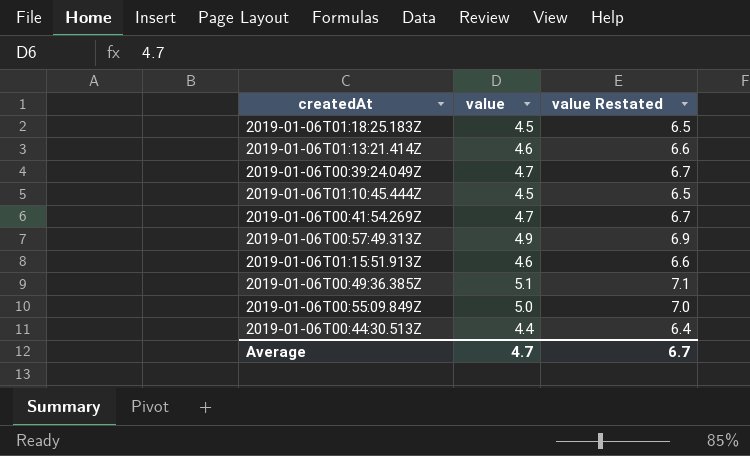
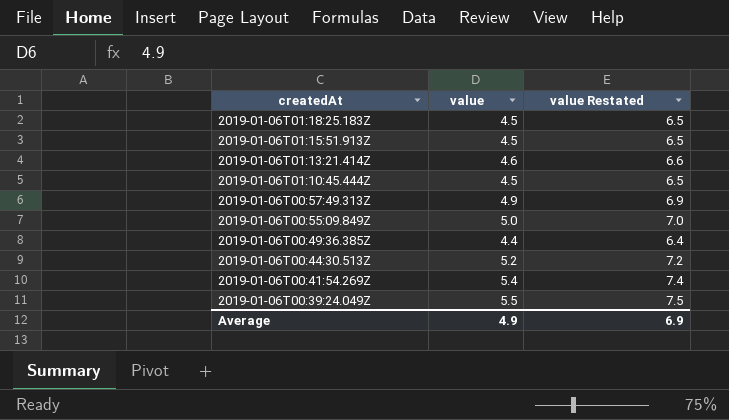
row order: none -> createdAt descending
2019-01-06T01:15:51.913Z | value: 4.6 -> 4.5
2019-01-06T01:15:51.913Z | value Restated: 6.6 -> 6.5
2019-01-06T00:49:36.385Z | value: 5.1 -> 4.4
2019-01-06T00:49:36.385Z | value Restated: 7.1 -> 6.4
2019-01-06T00:44:30.513Z | value: 4.4 -> 5.2
2019-01-06T00:44:30.513Z | value Restated: 6.4 -> 7.2
2019-01-06T00:41:54.269Z | value: 4.7 -> 5.4
2019-01-06T00:41:54.269Z | value Restated: 6.7 -> 7.4
2019-01-06T00:39:24.049Z | value: 4.7 -> 5.5
2019-01-06T00:39:24.049Z | value Restated: 6.7 -> 7.5
Average | value: 4.7 -> 4.9
Average | value Restated: 6.7 -> 6.9

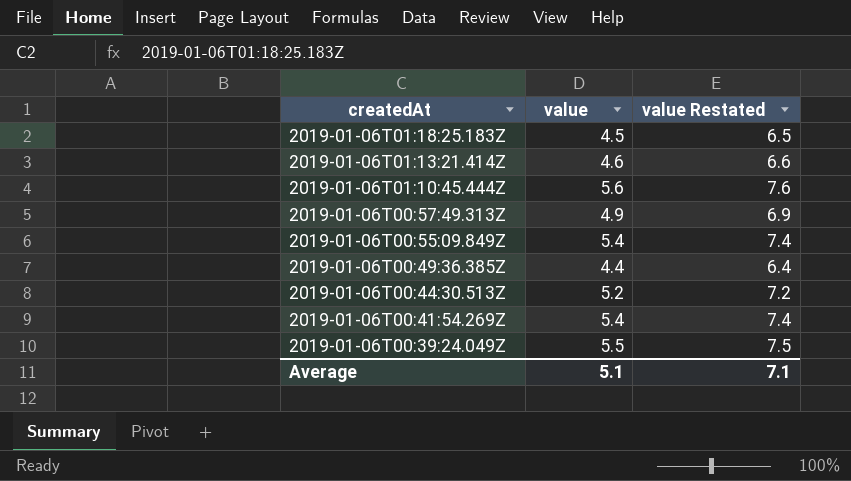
row 2019-01-06T01:15:51.913Z: 4.5 | 6.5 -> none
2019-01-06T01:10:45.444Z | value: 4.5 -> 5.6
2019-01-06T01:10:45.444Z | value Restated: 6.5 -> 7.6
2019-01-06T00:55:09.849Z | value: 5.0 -> 5.4
2019-01-06T00:55:09.849Z | value Restated: 7.0 -> 7.4
Average | value: 4.9 -> 5.1
Average | value Restated: 6.9 -> 7.1

